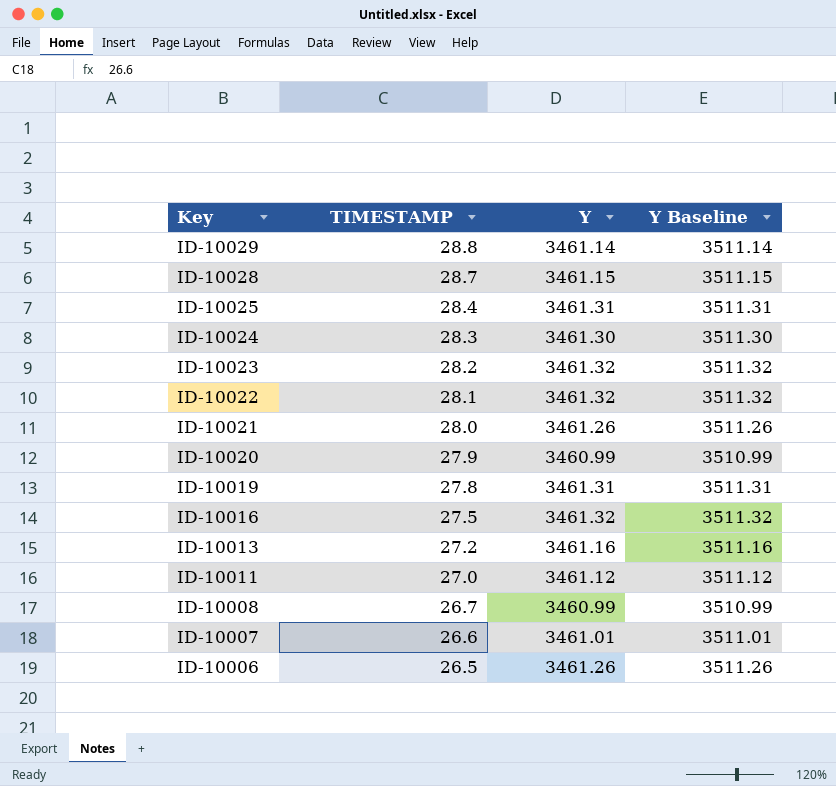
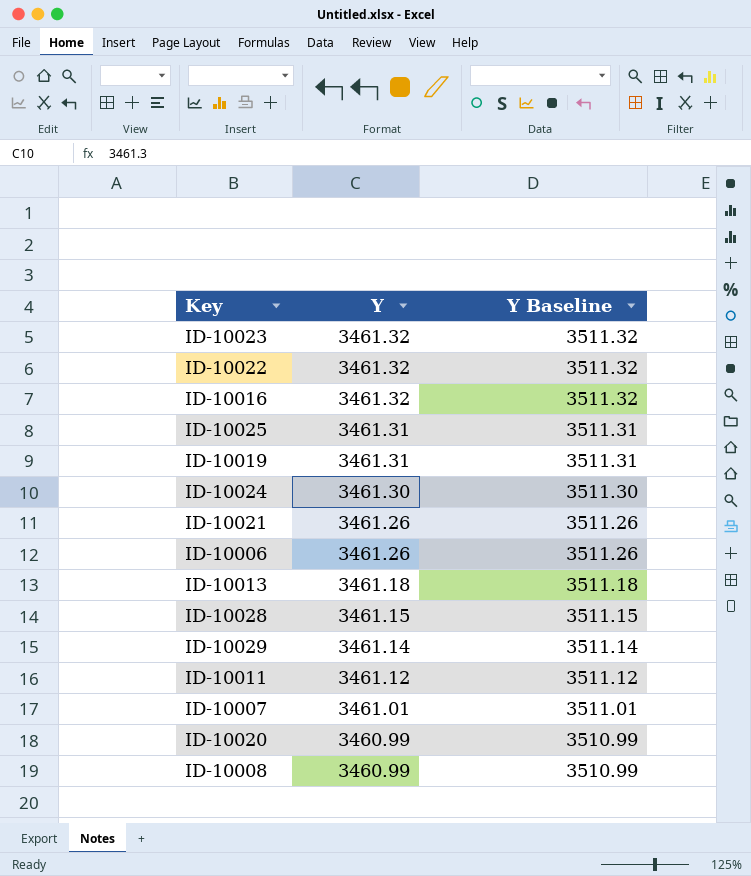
row order: Key descending -> Y descending
column TIMESTAMP | position: 2 -> none
ID-10013 | Y: 3461.16 -> 3461.18
ID-10013 | Y Baseline: 3511.16 -> 3511.18

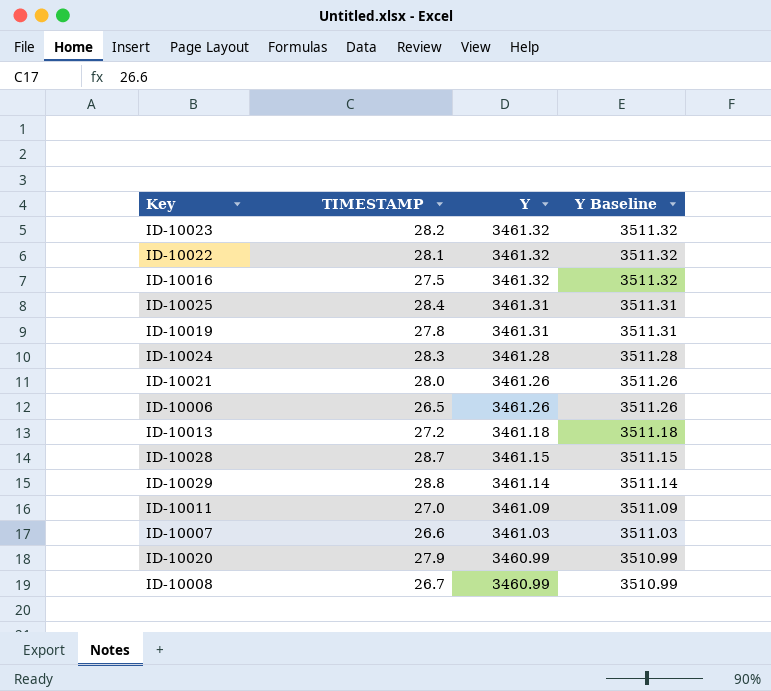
column TIMESTAMP | position: none -> 2
ID-10024 | Y: 3461.30 -> 3461.28
ID-10024 | Y Baseline: 3511.30 -> 3511.28
ID-10011 | Y: 3461.12 -> 3461.09
ID-10011 | Y Baseline: 3511.12 -> 3511.09
ID-10007 | Y: 3461.01 -> 3461.03
ID-10007 | Y Baseline: 3511.01 -> 3511.03

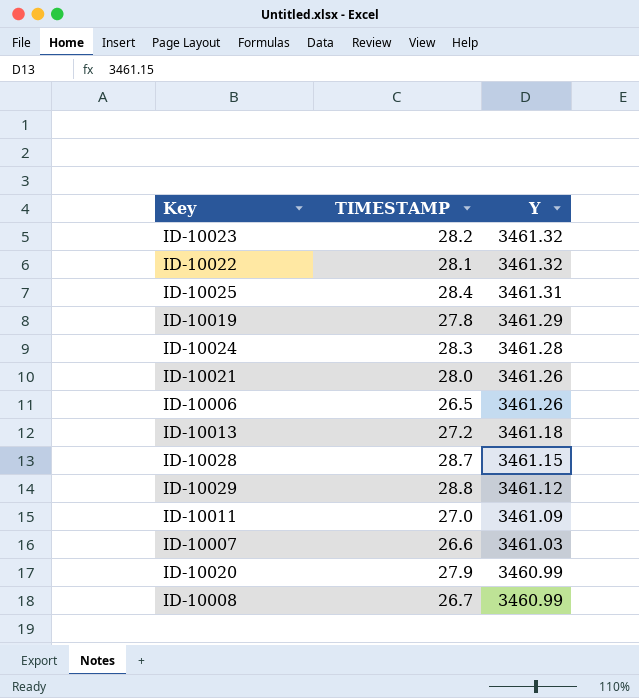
column Y Baseline | formula: [Y] + 50 -> none
row ID-10016: 27.5 | 3461.32 | 3511.32 -> none
ID-10019 | Y: 3461.31 -> 3461.29
ID-10029 | Y: 3461.14 -> 3461.12

